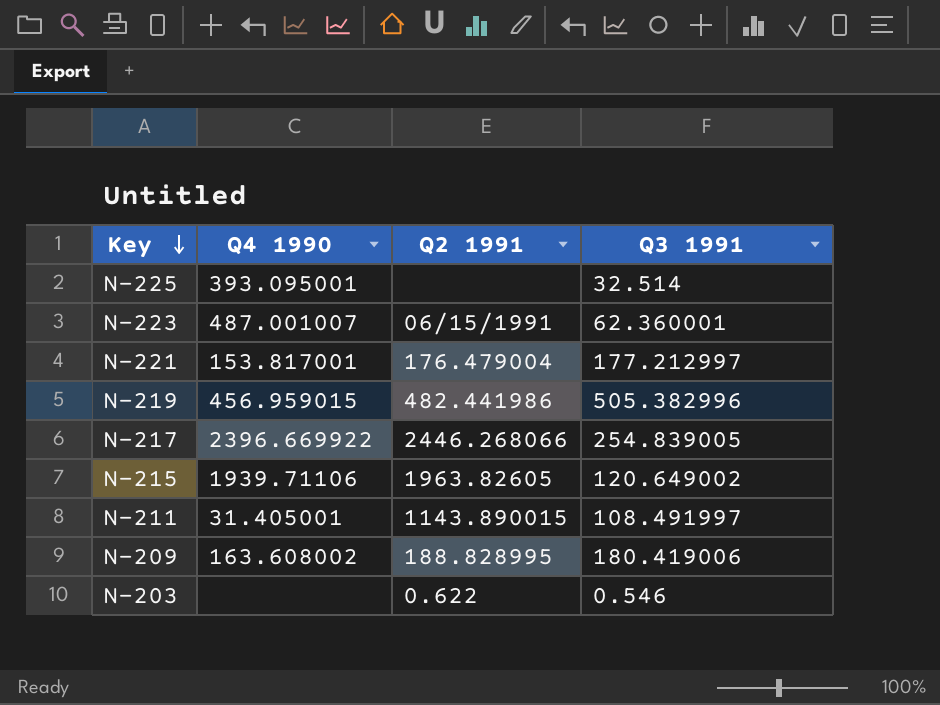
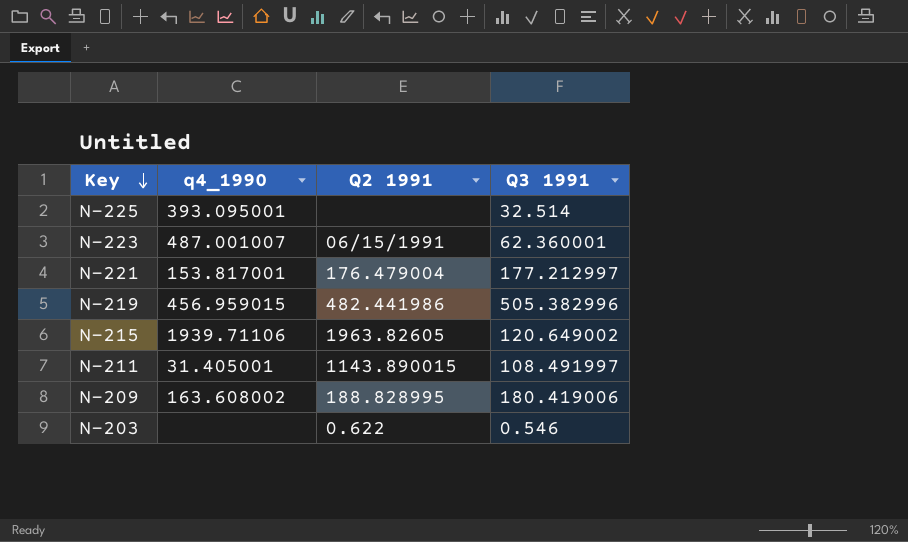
column name: Q4 1990 -> q4_1990
row N-217: 2396.669922 | 2446.268066 | 254.839005 -> none

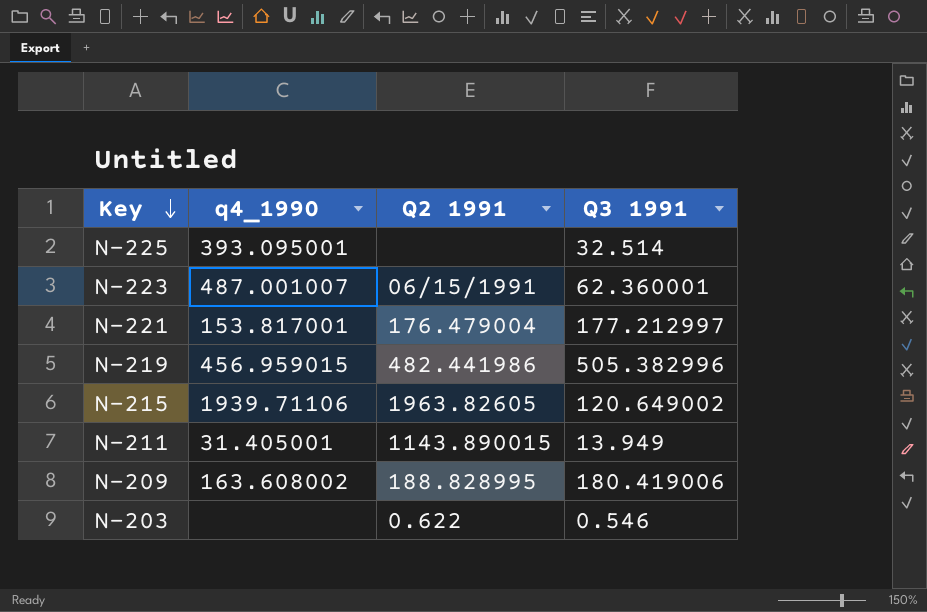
N-211 | Q3 1991: 108.491997 -> 13.949

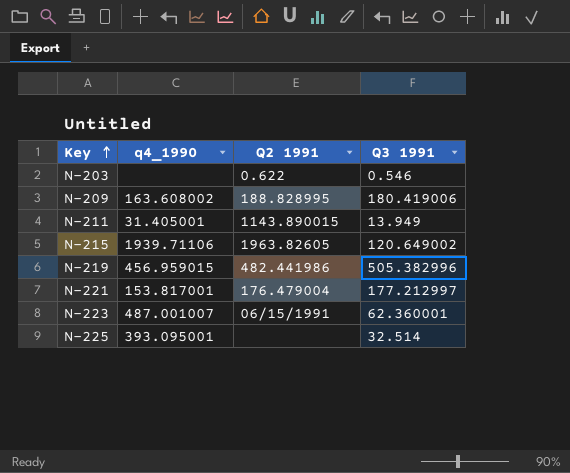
row order: Key descending -> Key ascending

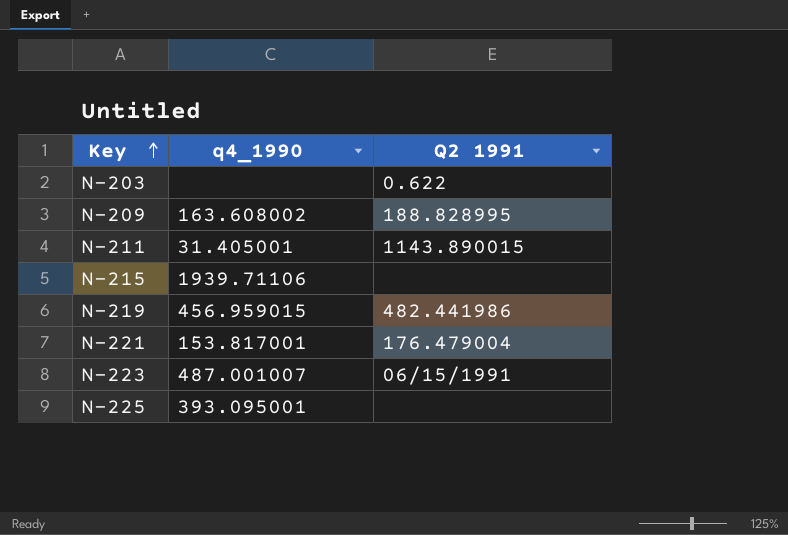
column Q3 1991 | position: 4 -> none
N-215 | Q2 1991: 1963.82605 -> none

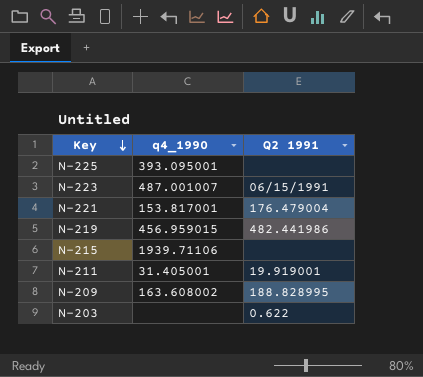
row order: Key ascending -> Key descending
N-211 | Q2 1991: 1143.890015 -> 19.919001

